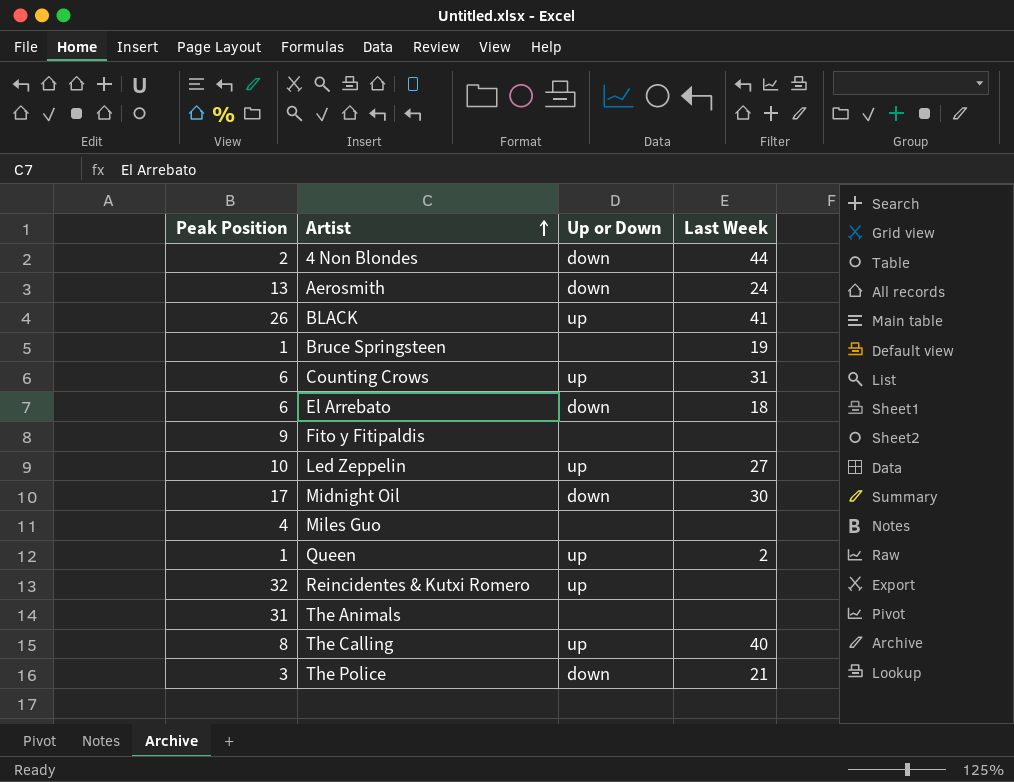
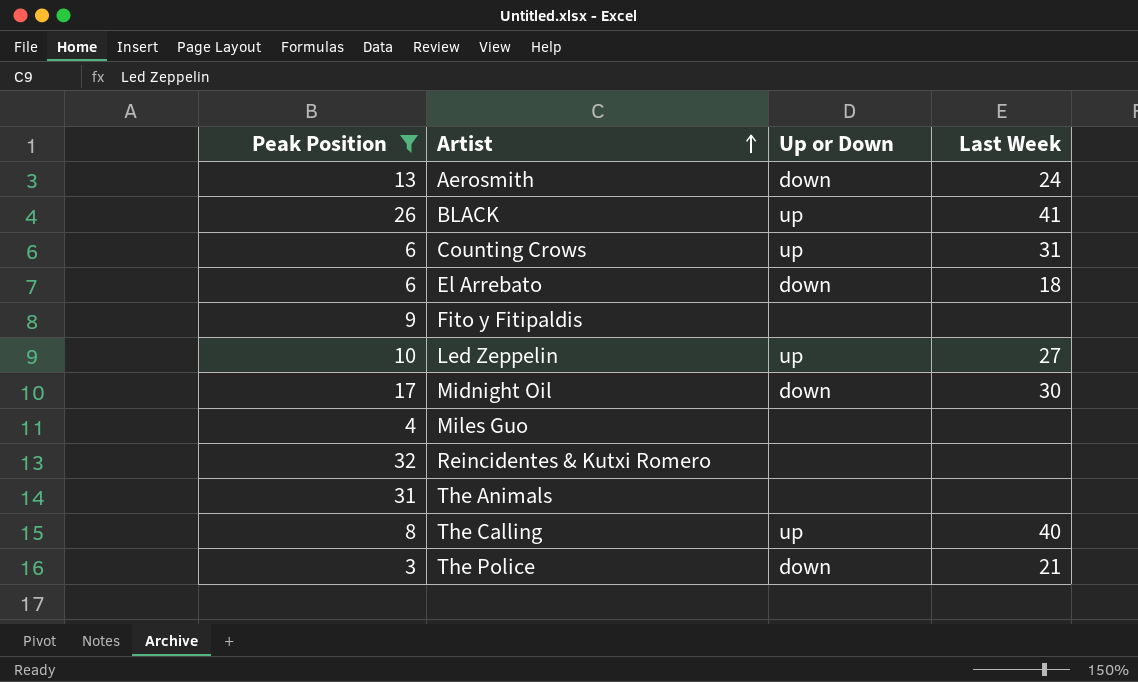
filter: none -> Peak Position >= 3
Reincidentes & Kutxi Romero | Up or Down: up -> none

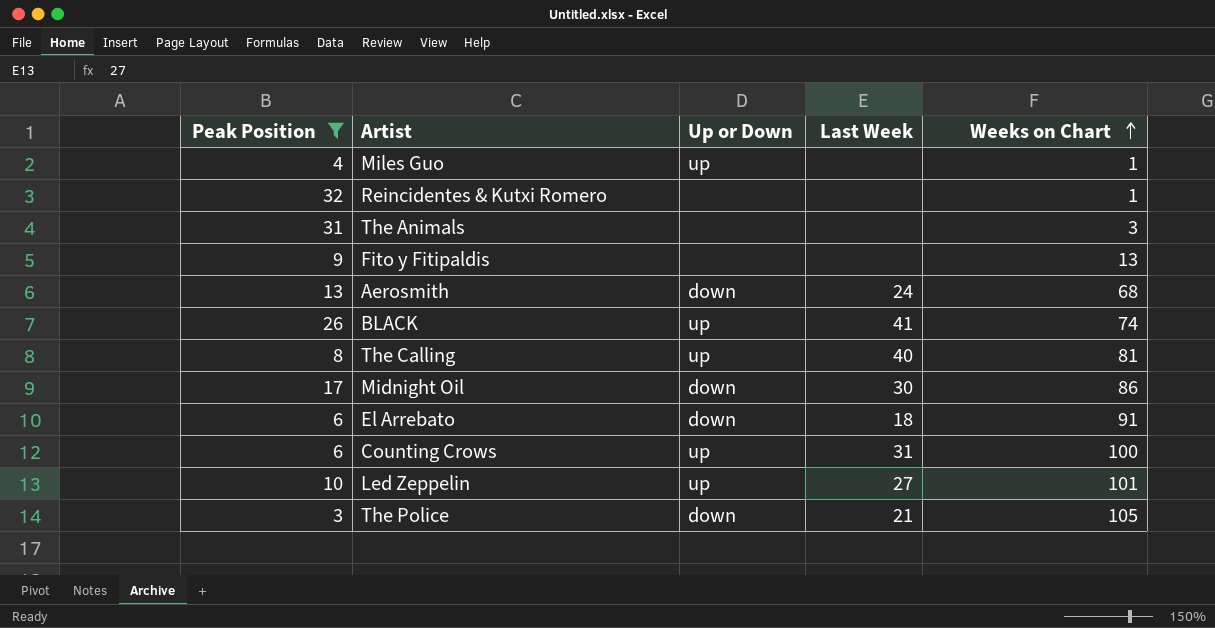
row order: Artist ascending -> Weeks on Chart ascending
column Weeks on Chart | position: none -> 5
Miles Guo | Up or Down: none -> up

